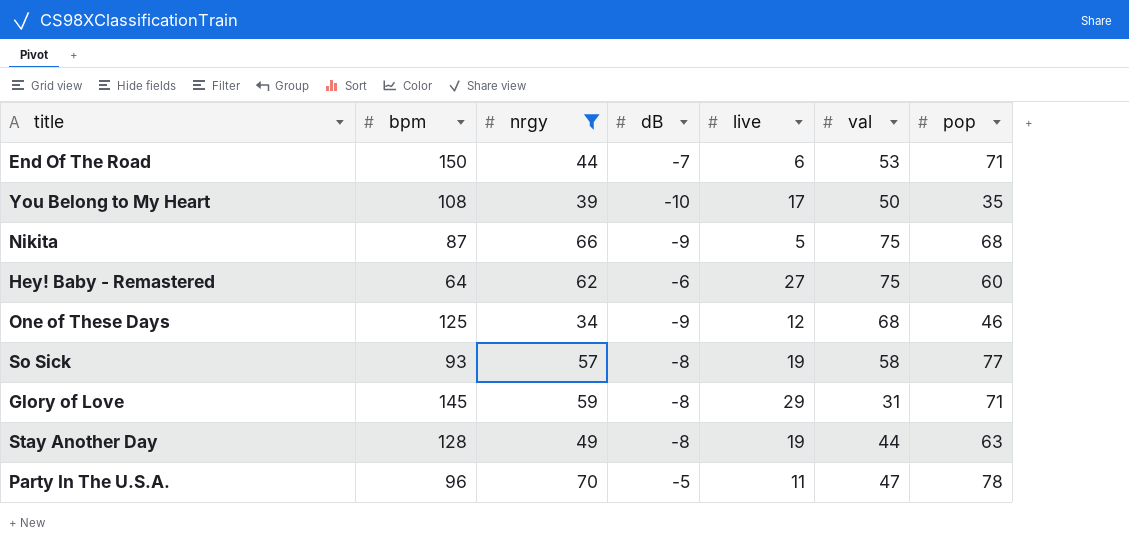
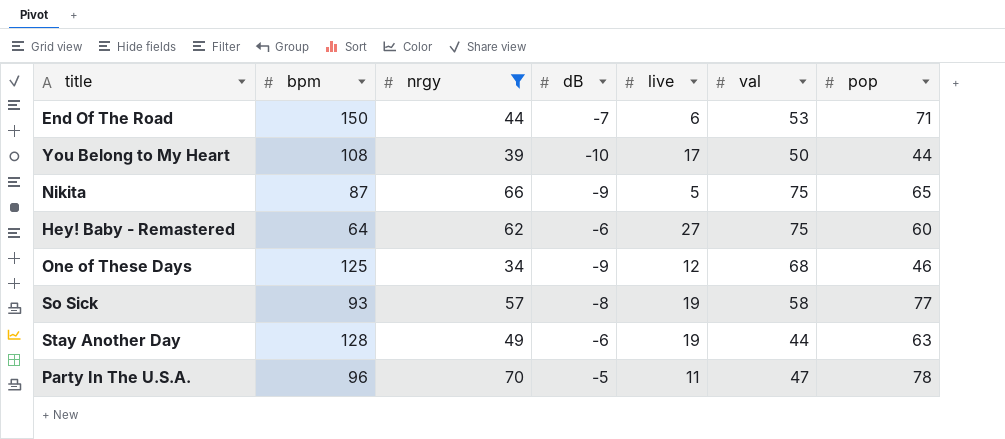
row Glory of Love: 145 | 59 | -8 | 29 | 31 | 71 -> none
You Belong to My Heart | pop: 35 -> 44
Nikita | pop: 68 -> 65
Stay Another Day | dB: -8 -> -6

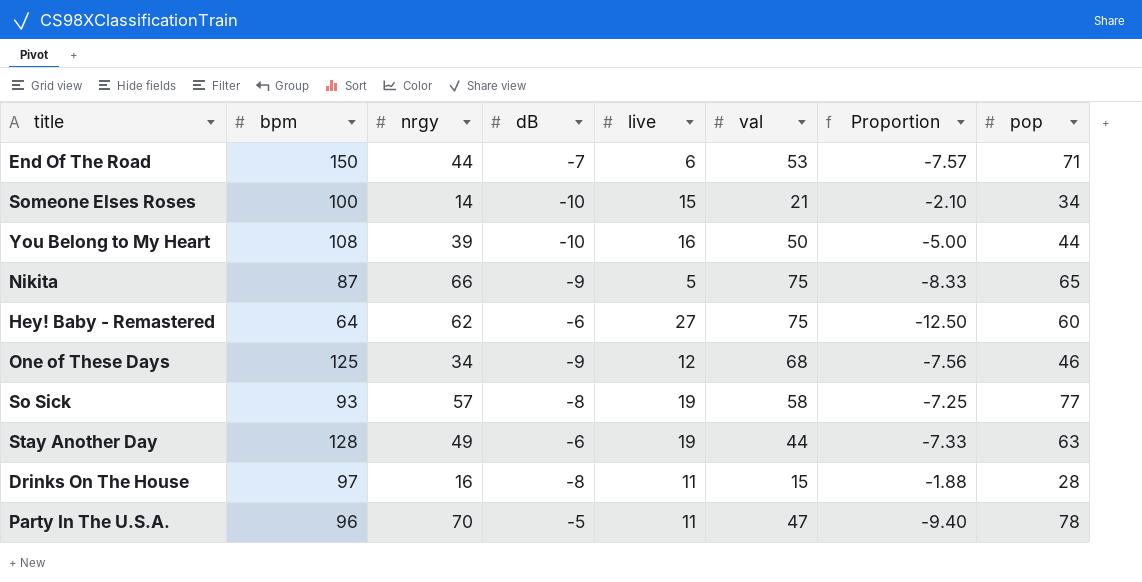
filter: nrgy >= 34 -> none
column Proportion | formula: none -> [val] / [dB]
You Belong to My Heart | live: 17 -> 16

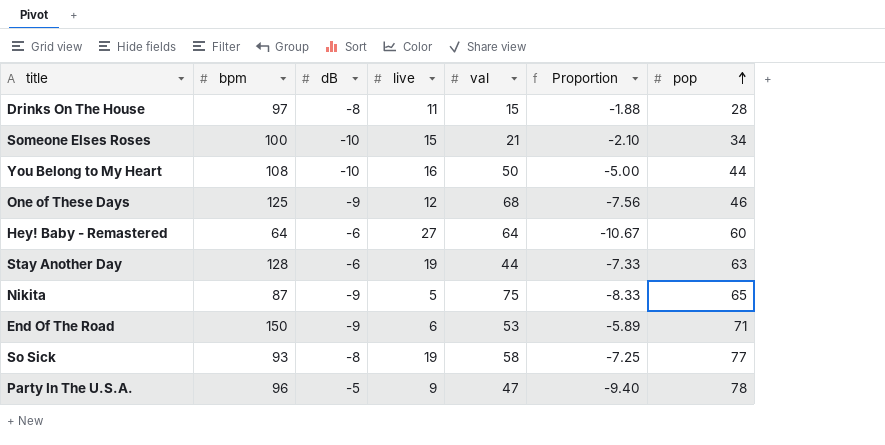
row order: none -> pop ascending
column nrgy | position: 3 -> none
Hey! Baby - Remastered | val: 75 -> 64
Hey! Baby - Remastered | Proportion: -12.50 -> -10.67
End Of The Road | dB: -7 -> -9
End Of The Road | Proportion: -7.57 -> -5.89
Party In The U.S.A. | live: 11 -> 9

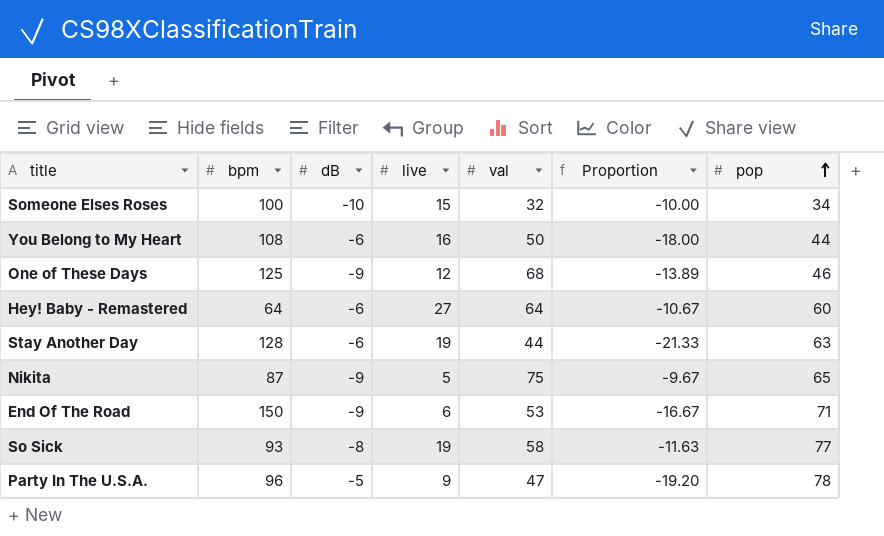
column Proportion | formula: [val] / [dB] -> [bpm] / [dB]
row Drinks On The House: 97 | -8 | 11 | 15 | -1.88 | 28 -> none
Someone Elses Roses | val: 21 -> 32
You Belong to My Heart | dB: -10 -> -6

